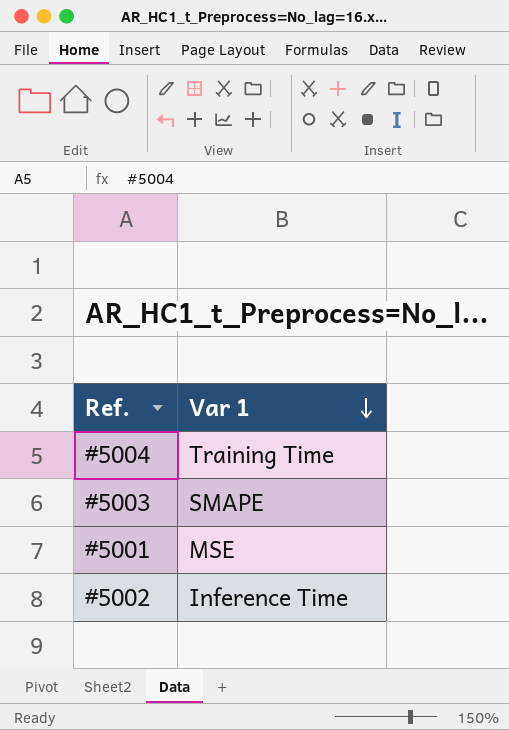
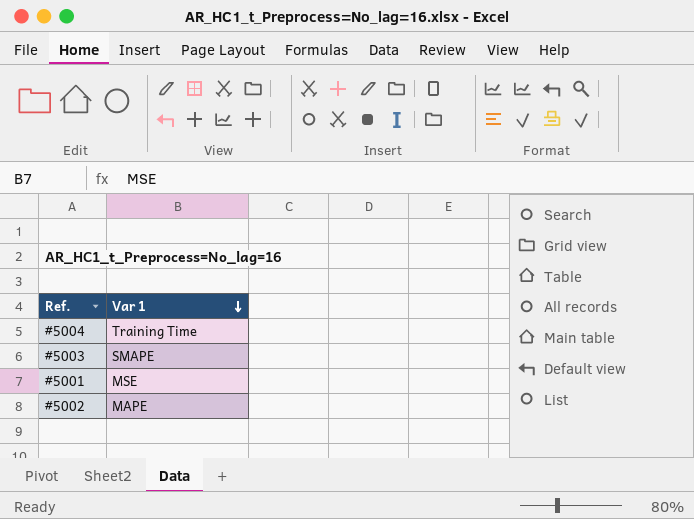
#5002 | Var 1: Inference Time -> MAPE

